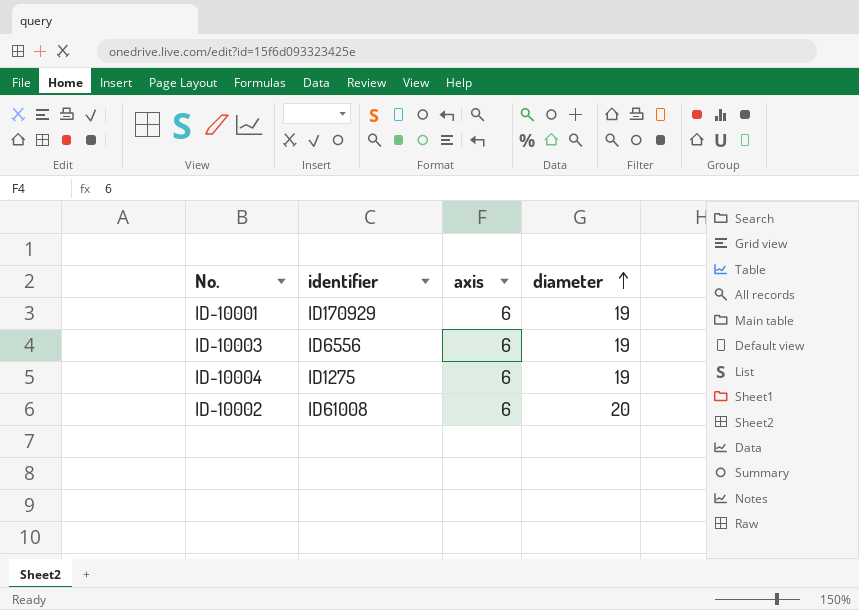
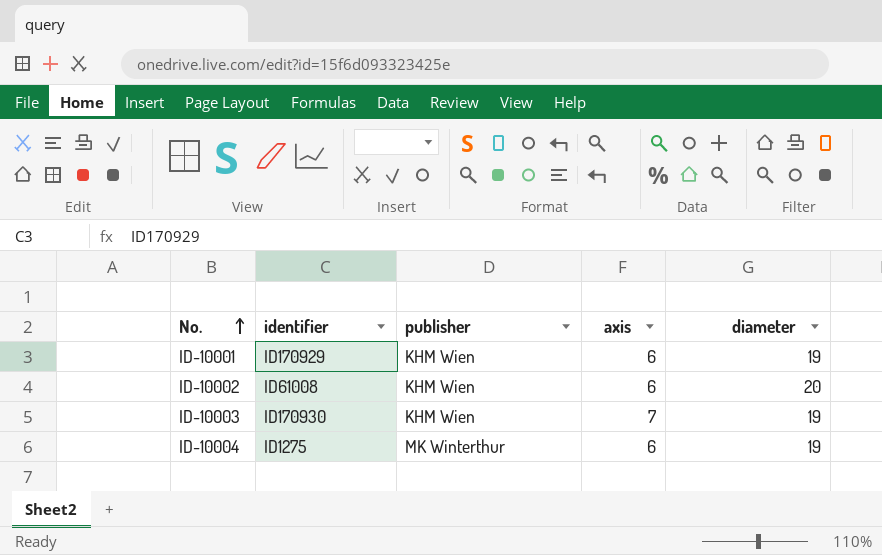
row order: diameter ascending -> No. ascending
column publisher | position: none -> 3
ID-10003 | identifier: ID6556 -> ID170930
ID-10003 | axis: 6 -> 7

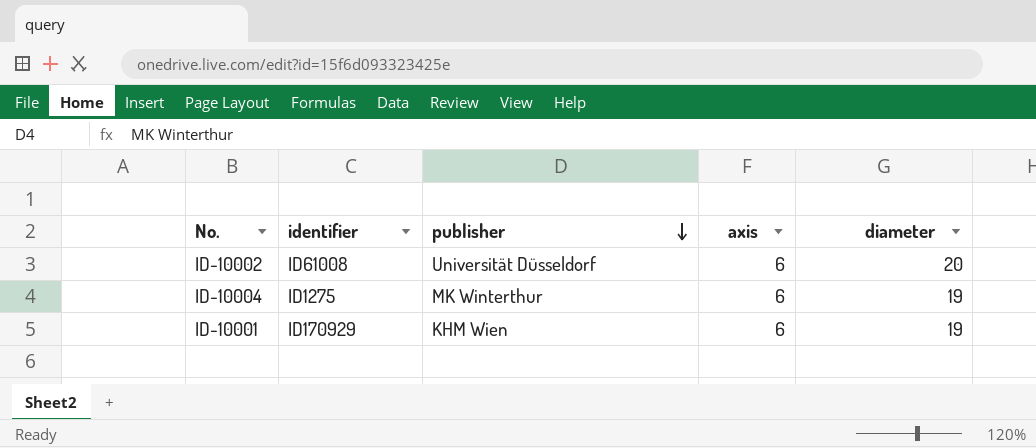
row order: No. ascending -> publisher descending
row ID-10003: ID170930 | KHM Wien | 7 | 19 -> none
ID-10002 | publisher: KHM Wien -> Universität Düsseldorf

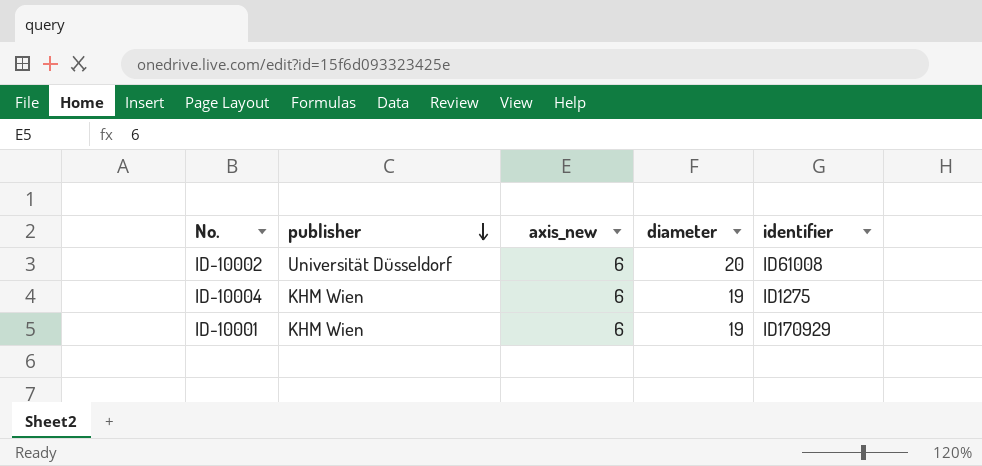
column name: axis -> axis_new
column identifier | position: 2 -> 5
ID-10004 | publisher: MK Winterthur -> KHM Wien

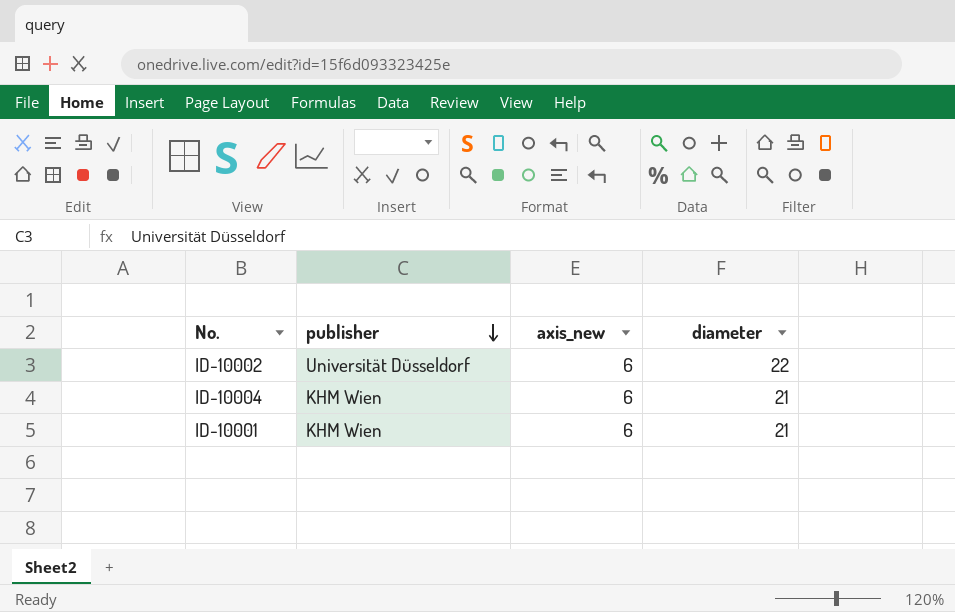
column identifier | position: 5 -> none
ID-10002 | diameter: 20 -> 22
ID-10004 | diameter: 19 -> 21
ID-10001 | diameter: 19 -> 21

